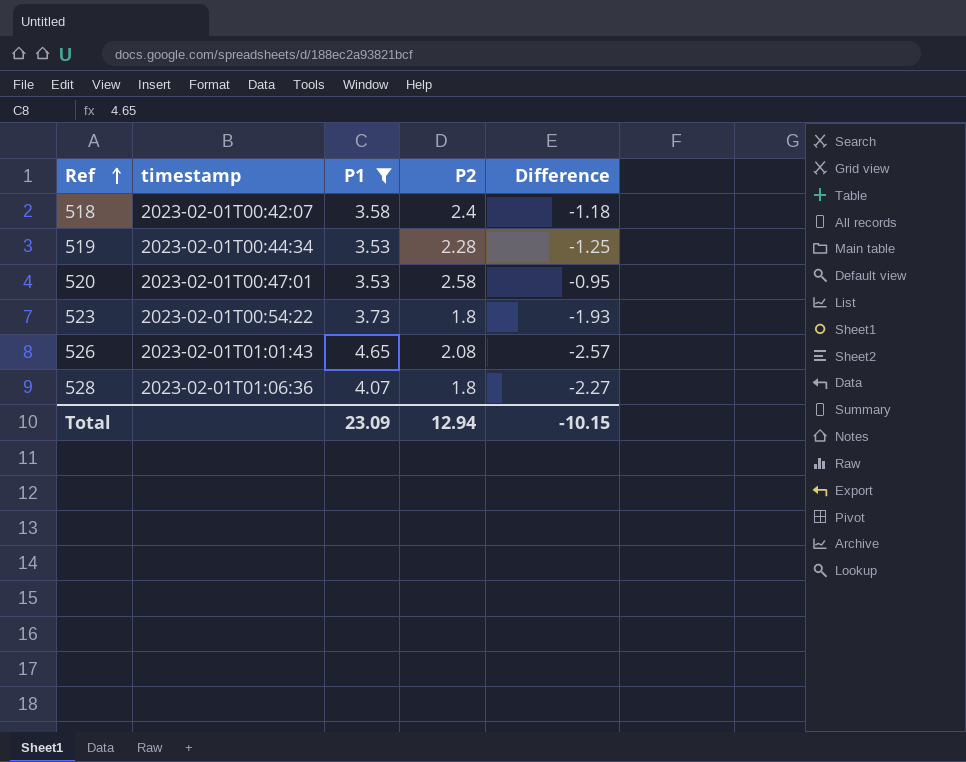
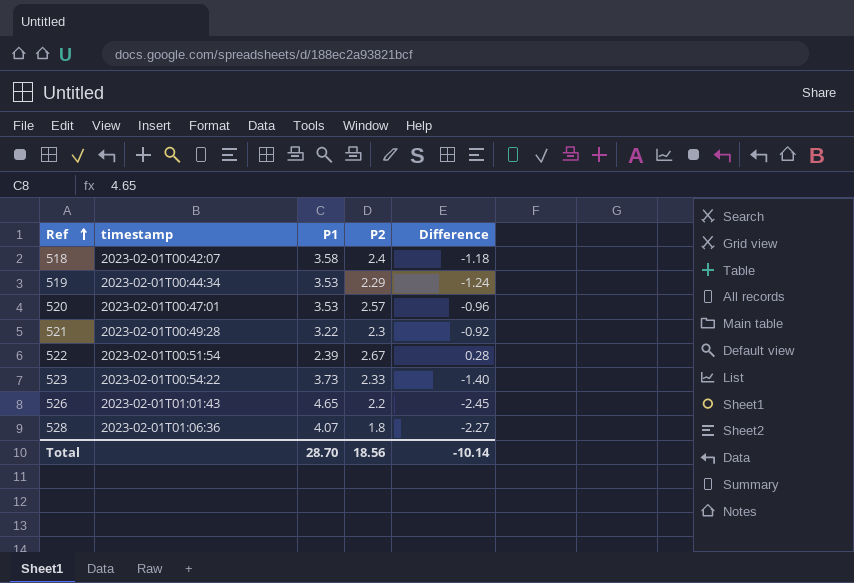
filter: P1 >= 3.53 -> none
519 | P2: 2.28 -> 2.29
519 | Difference: -1.25 -> -1.24
520 | P2: 2.58 -> 2.57
520 | Difference: -0.95 -> -0.96
523 | P2: 1.8 -> 2.33
523 | Difference: -1.93 -> -1.40
526 | P2: 2.08 -> 2.2
526 | Difference: -2.57 -> -2.45
Total | P1: 23.09 -> 28.70
Total | P2: 12.94 -> 18.56
Total | Difference: -10.15 -> -10.14

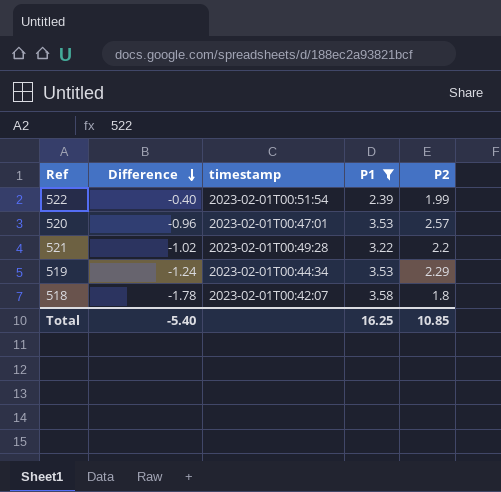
filter: none -> P1 <= 3.58
row order: Ref ascending -> Difference descending
column Difference | position: 5 -> 2
522 | Difference: 0.28 -> -0.40
522 | P2: 2.67 -> 1.99
521 | Difference: -0.92 -> -1.02
521 | P2: 2.3 -> 2.2
518 | Difference: -1.18 -> -1.78
518 | P2: 2.4 -> 1.8
Total | Difference: -10.14 -> -5.40
Total | P1: 28.70 -> 16.25
Total | P2: 18.56 -> 10.85

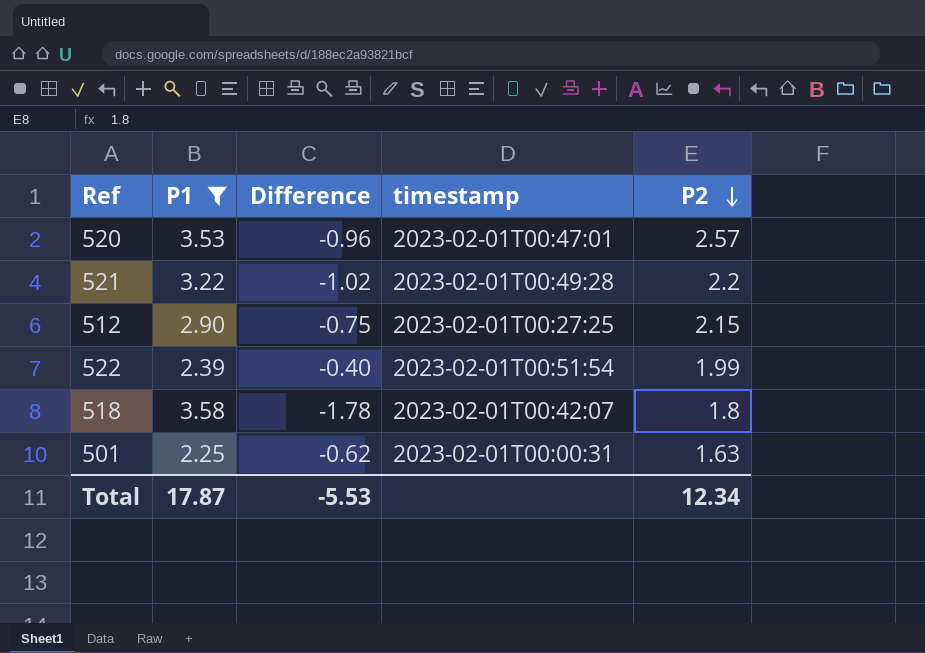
row order: Difference descending -> P2 descending
column P1 | position: 4 -> 2
row 519: -1.24 | 2023-02-01T00:44:34 | 3.53 | 2.29 -> none
row 512: none -> 2.90 | -0.75 | 2023-02-01T00:27:25 | 2.15
row 501: none -> 2.25 | -0.62 | 2023-02-01T00:00:31 | 1.63
Total | P1: 16.25 -> 17.87
Total | Difference: -5.40 -> -5.53
Total | P2: 10.85 -> 12.34

